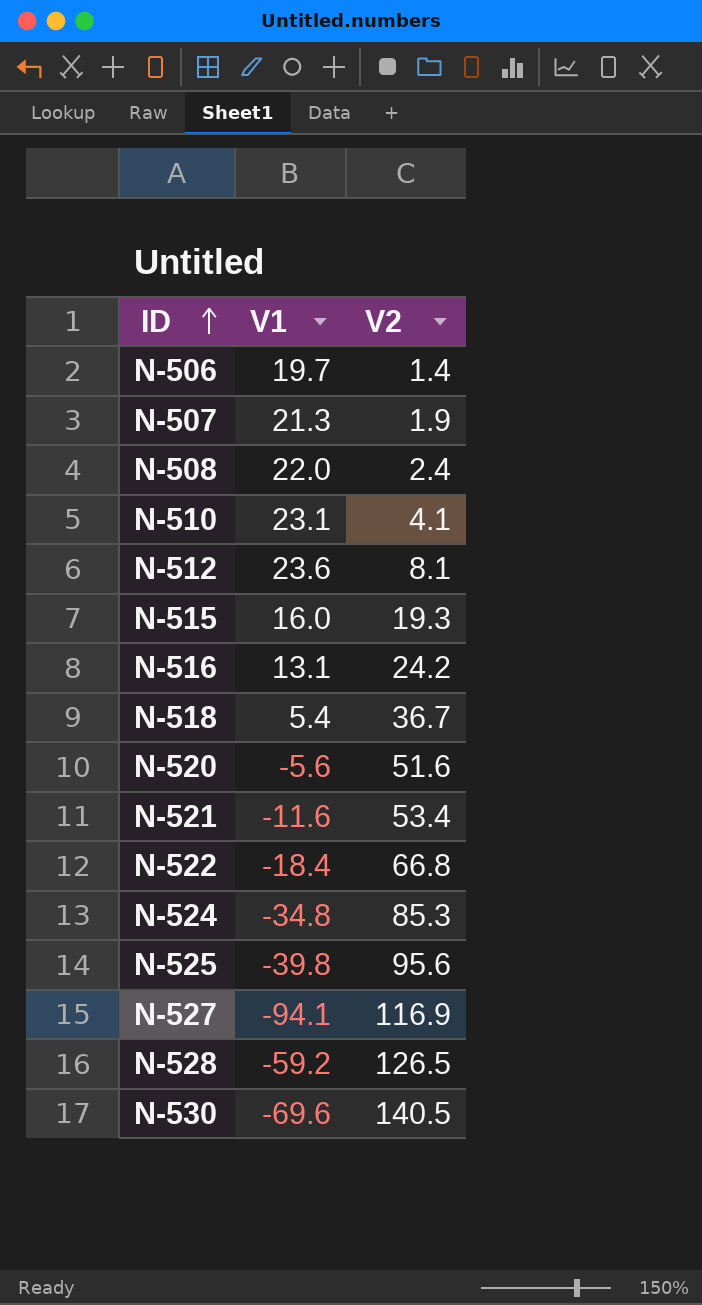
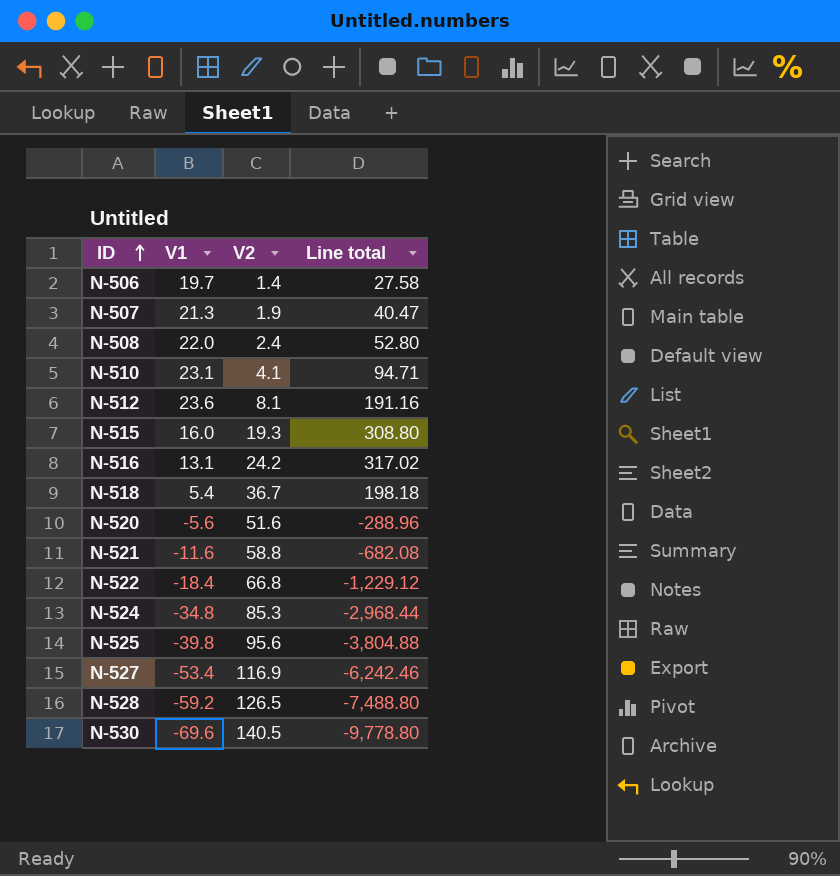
column Line total | formula: none -> [V1] * [V2]
N-521 | V2: 53.4 -> 58.8
N-527 | V1: -94.1 -> -53.4

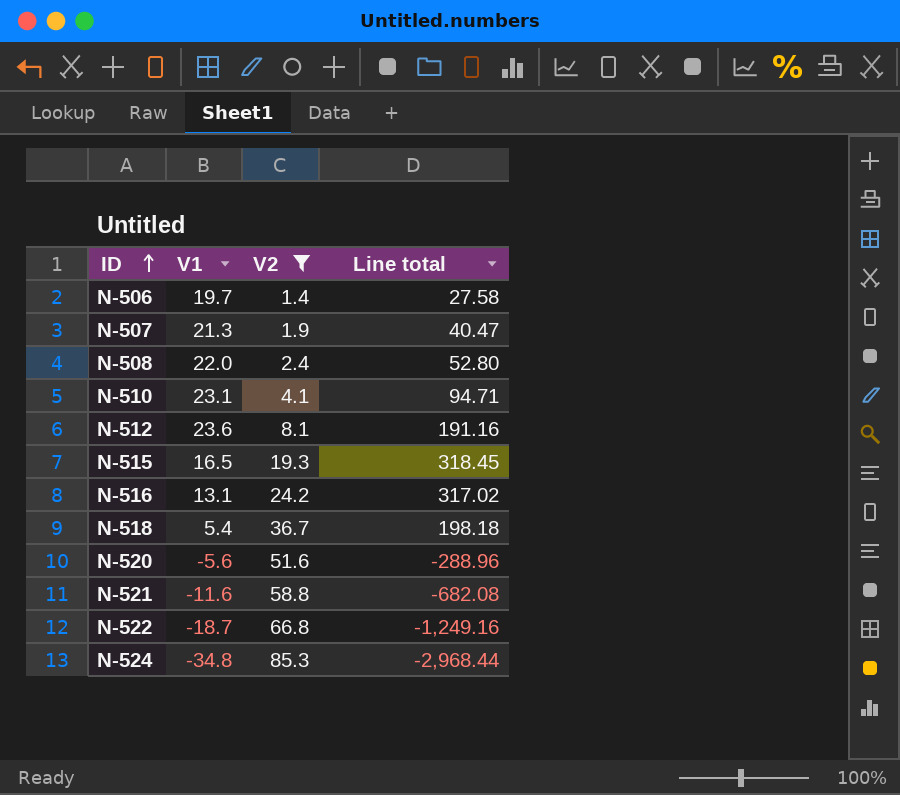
filter: none -> V2 <= 85.3
N-515 | V1: 16.0 -> 16.5
N-515 | Line total: 308.80 -> 318.45
N-522 | V1: -18.4 -> -18.7
N-522 | Line total: -1,229.12 -> -1,249.16

